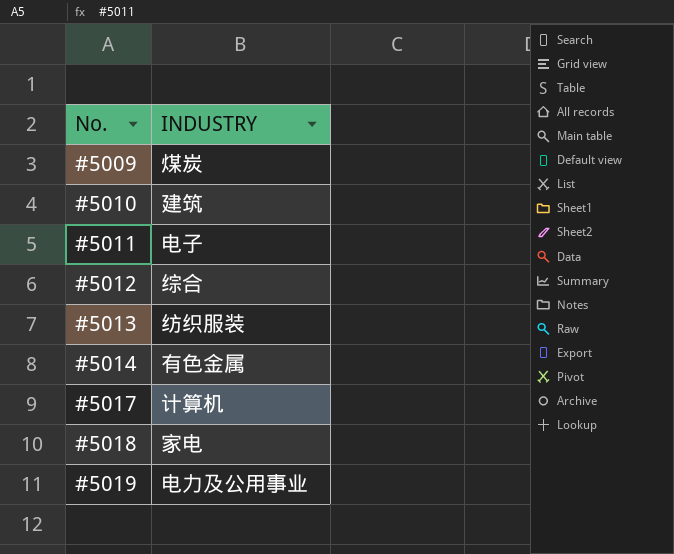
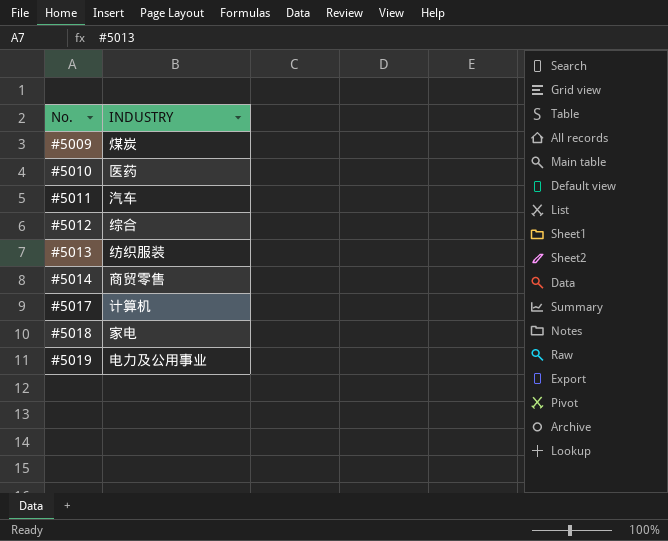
#5010 | INDUSTRY: 建筑 -> 医药
#5011 | INDUSTRY: 电子 -> 汽车
#5014 | INDUSTRY: 有色金属 -> 商贸零售

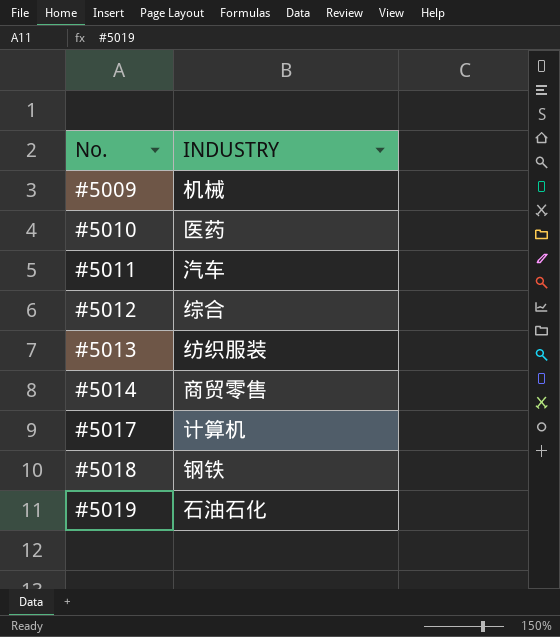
#5009 | INDUSTRY: 煤炭 -> 机械
#5018 | INDUSTRY: 家电 -> 钢铁
#5019 | INDUSTRY: 电力及公用事业 -> 石油石化

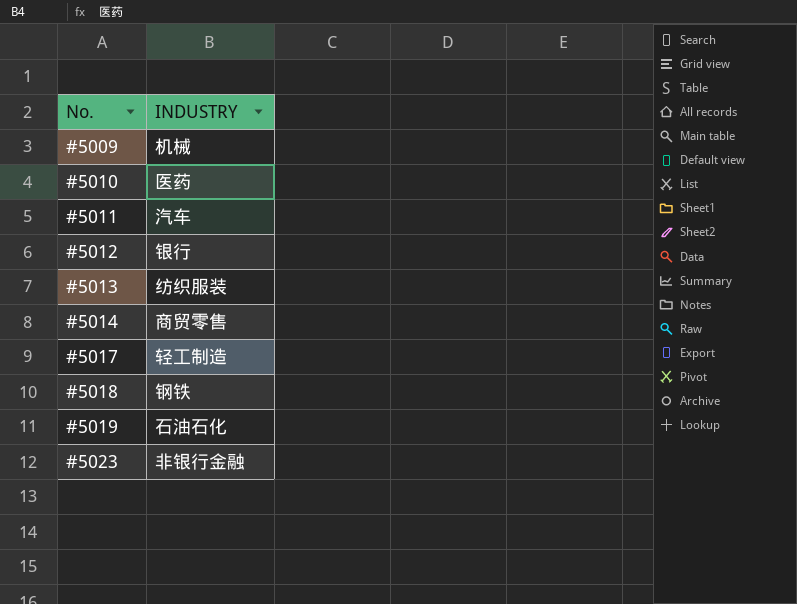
#5012 | INDUSTRY: 综合 -> 银行
#5017 | INDUSTRY: 计算机 -> 轻工制造
row #5023: none -> 非银行金融

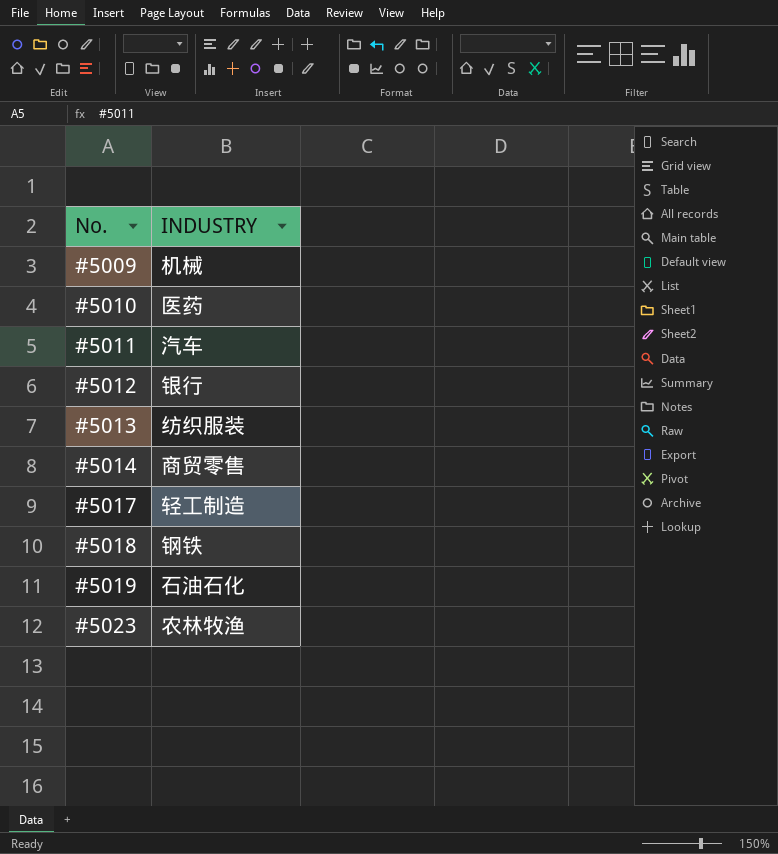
#5023 | INDUSTRY: 非银行金融 -> 农林牧渔

